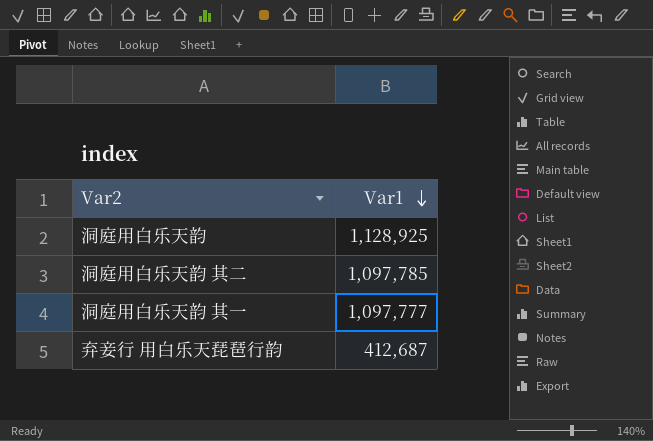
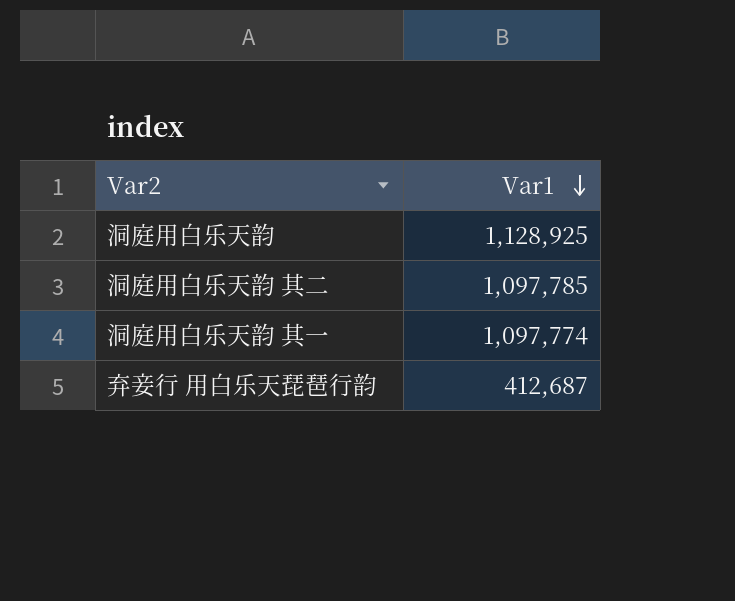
洞庭用白乐天韵 其一 | Var1: 1,097,777 -> 1,097,774

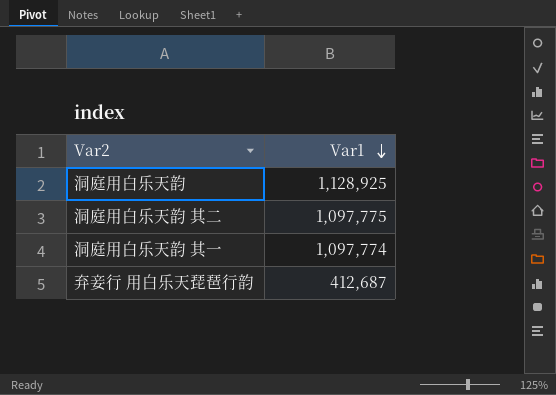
洞庭用白乐天韵 其二 | Var1: 1,097,785 -> 1,097,775

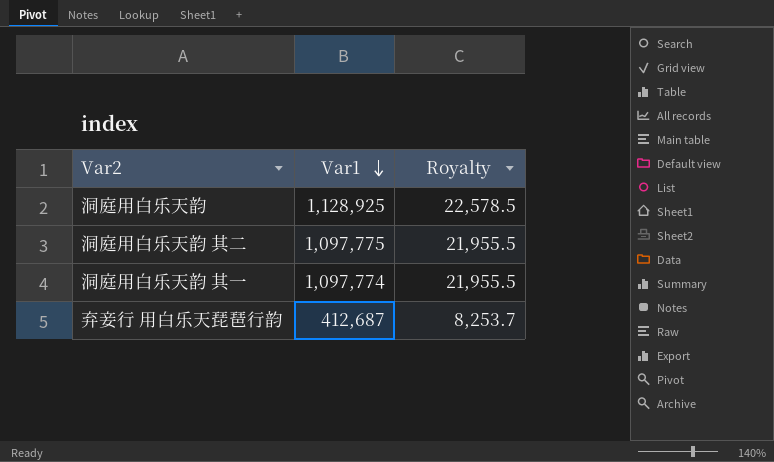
column Royalty | formula: none -> [Var1] * 0.02

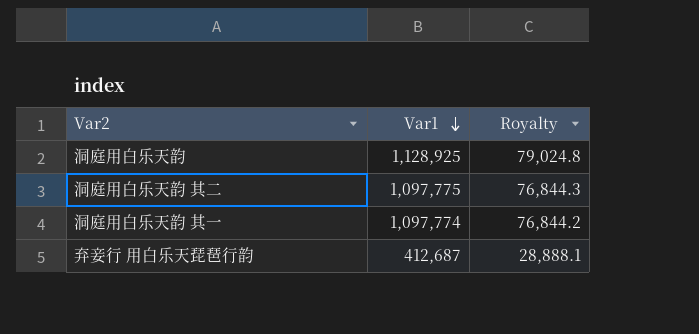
column Royalty | formula: [Var1] * 0.02 -> [Var1] * 0.07

